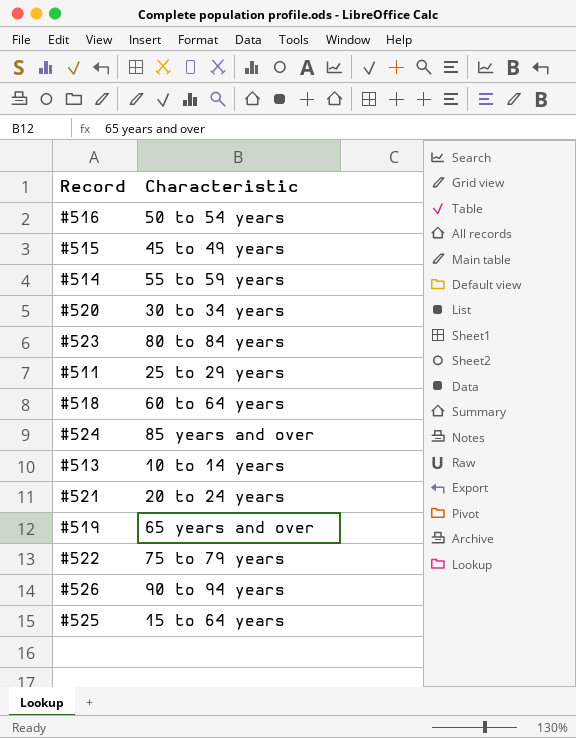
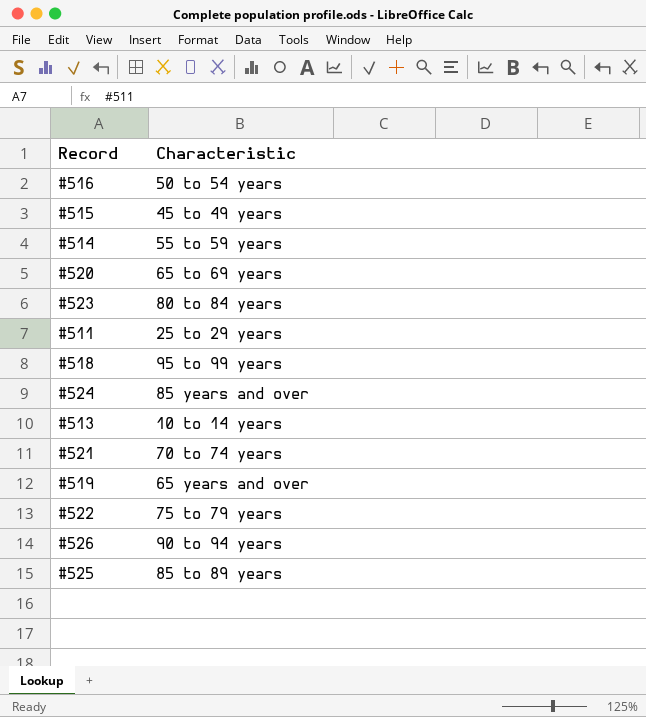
#520 | Characteristic: 30 to 34 years -> 65 to 69 years
#518 | Characteristic: 60 to 64 years -> 95 to 99 years
#521 | Characteristic: 20 to 24 years -> 70 to 74 years
#525 | Characteristic: 15 to 64 years -> 85 to 89 years

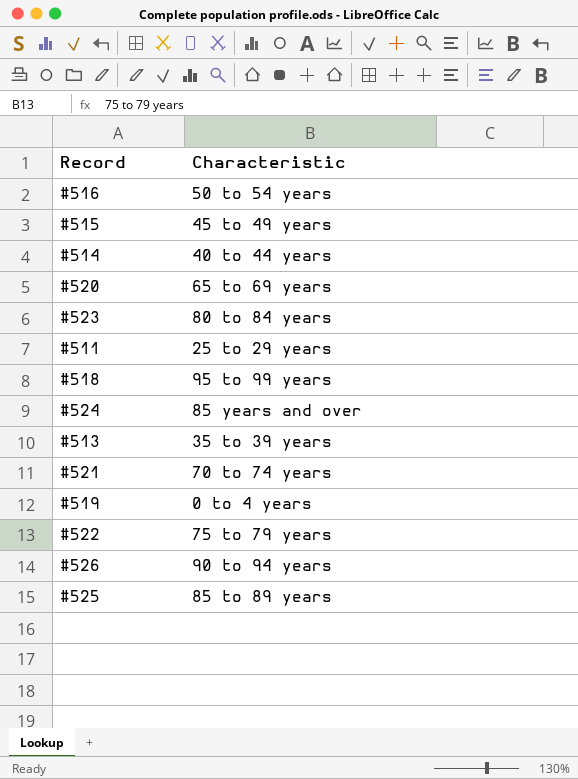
#514 | Characteristic: 55 to 59 years -> 40 to 44 years
#513 | Characteristic: 10 to 14 years -> 35 to 39 years
#519 | Characteristic: 65 years and over -> 0 to 4 years

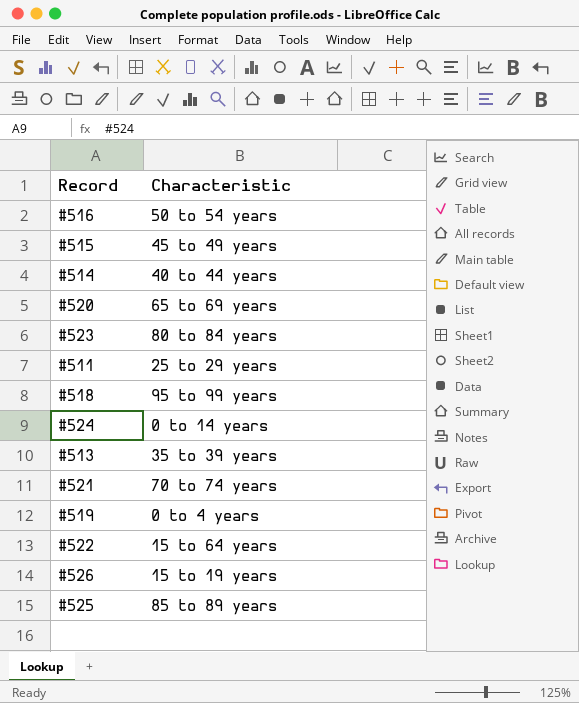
#524 | Characteristic: 85 years and over -> 0 to 14 years
#522 | Characteristic: 75 to 79 years -> 15 to 64 years
#526 | Characteristic: 90 to 94 years -> 15 to 19 years

